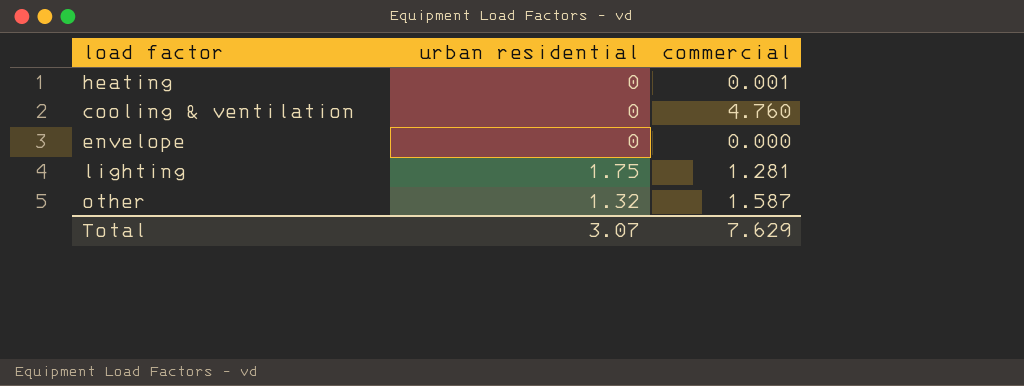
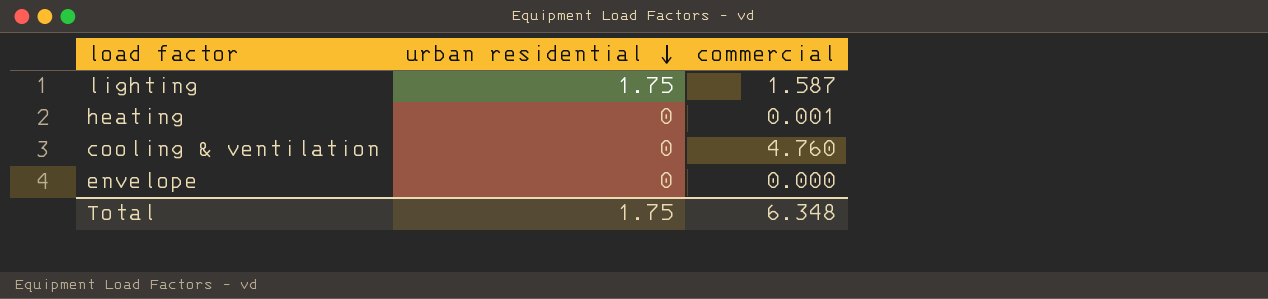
row order: none -> urban residential descending
row other: 1.32 | 1.587 -> none
lighting | commercial: 1.281 -> 1.587
Total | urban residential: 3.07 -> 1.75
Total | commercial: 7.629 -> 6.348

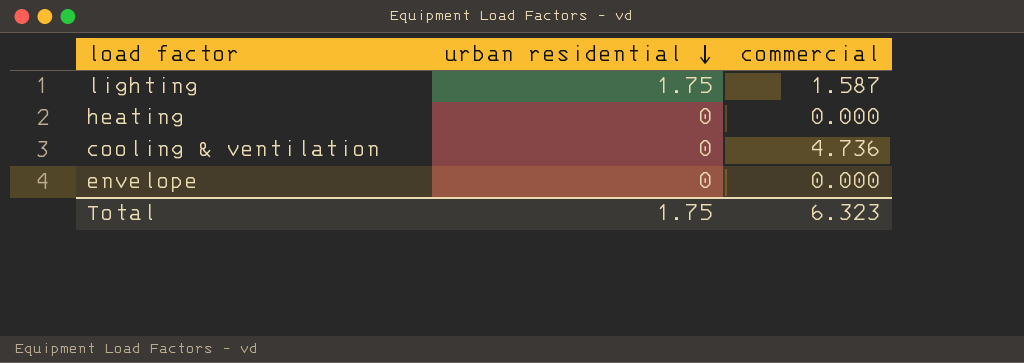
heating | commercial: 0.001 -> 0.000
cooling & ventilation | commercial: 4.760 -> 4.736
Total | commercial: 6.348 -> 6.323

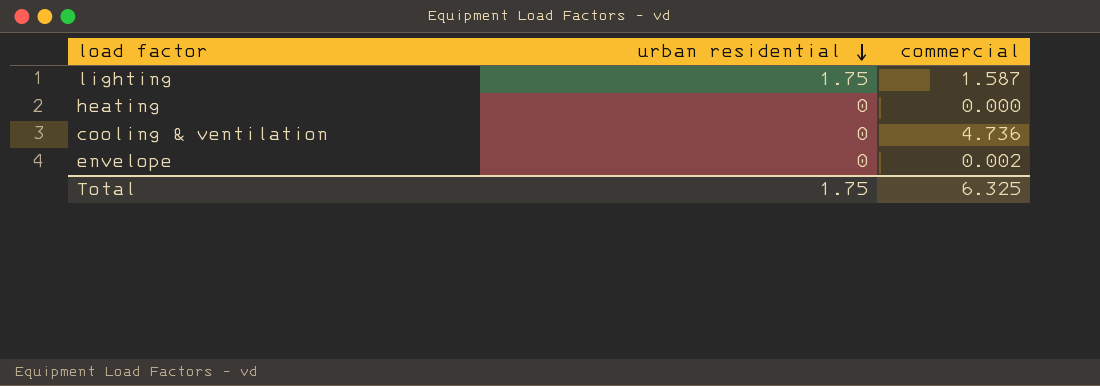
envelope | commercial: 0.000 -> 0.002
Total | commercial: 6.323 -> 6.325

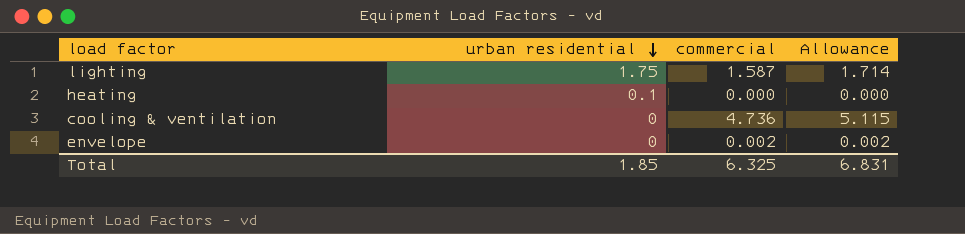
column Allowance | formula: none -> [commercial] * 1.08
heating | urban residential: 0 -> 0.1
Total | urban residential: 1.75 -> 1.85

